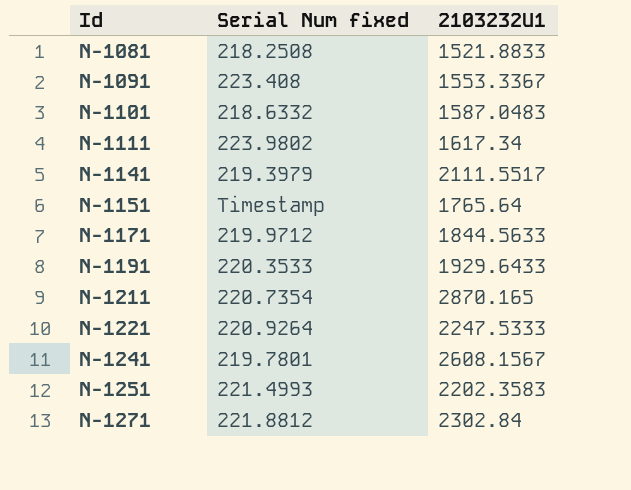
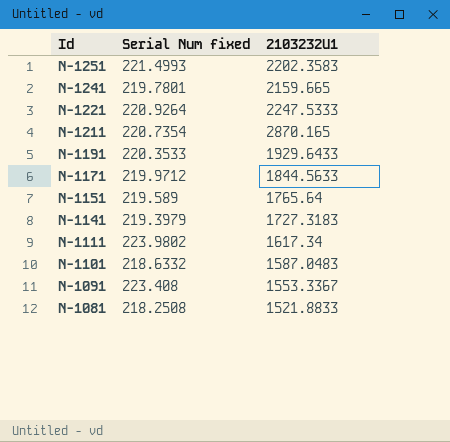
row order: Id ascending -> Id descending
row N-1271: 221.8812 | 2302.84 -> none
N-1241 | 2103232U1: 2608.1567 -> 2159.665
N-1151 | Serial Num fixed: Timestamp -> 219.589
N-1141 | 2103232U1: 2111.5517 -> 1727.3183

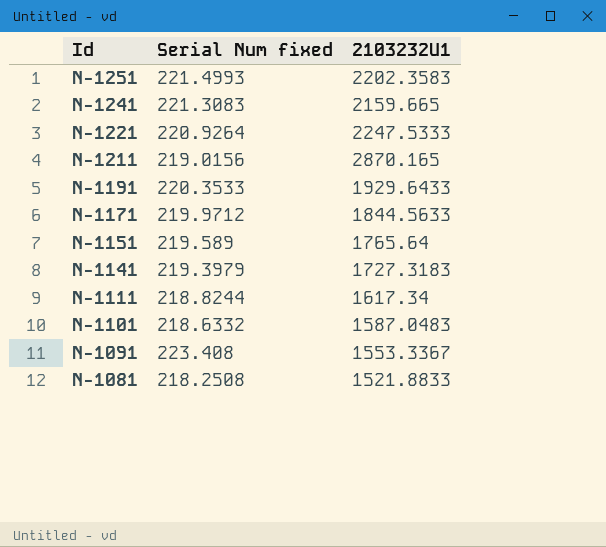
N-1241 | Serial Num fixed: 219.7801 -> 221.3083
N-1211 | Serial Num fixed: 220.7354 -> 219.0156
N-1111 | Serial Num fixed: 223.9802 -> 218.8244

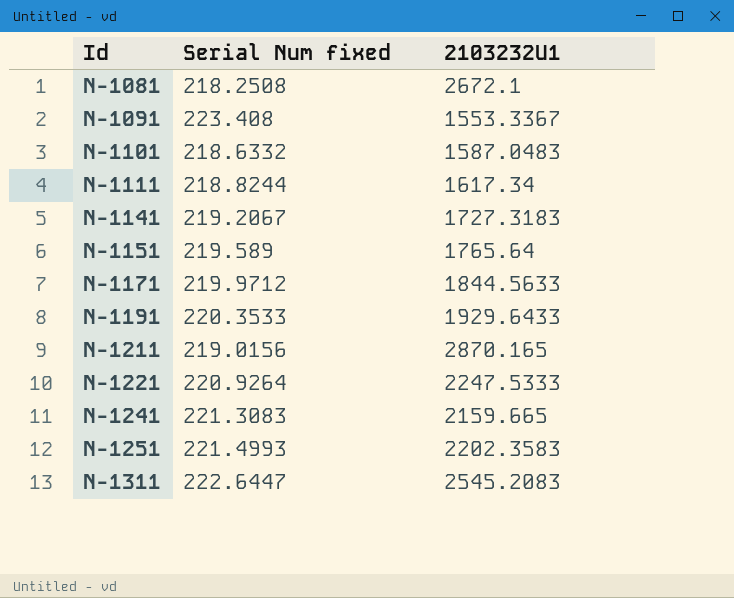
row order: Id descending -> Id ascending
N-1081 | 2103232U1: 1521.8833 -> 2672.1
N-1141 | Serial Num fixed: 219.3979 -> 219.2067
row N-1311: none -> 222.6447 | 2545.2083

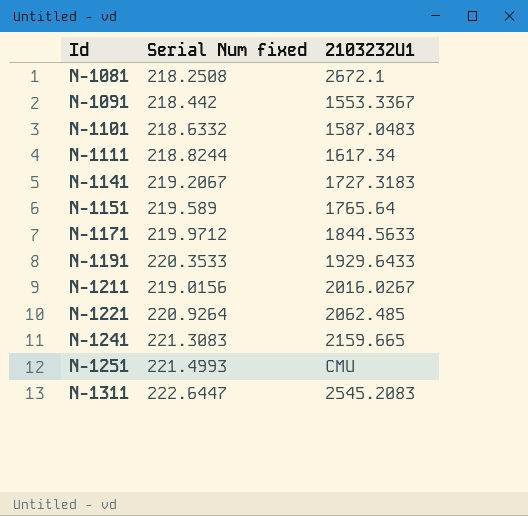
N-1091 | Serial Num fixed: 223.408 -> 218.442
N-1211 | 2103232U1: 2870.165 -> 2016.0267
N-1221 | 2103232U1: 2247.5333 -> 2062.485
N-1251 | 2103232U1: 2202.3583 -> CMU

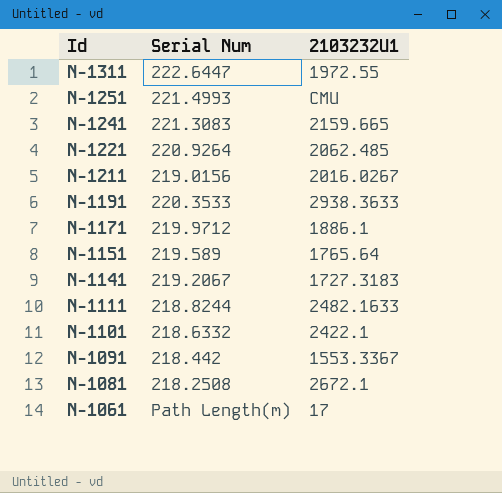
row order: Id ascending -> Id descending
column name: Serial Num fixed -> Serial Num
N-1311 | 2103232U1: 2545.2083 -> 1972.55
N-1191 | 2103232U1: 1929.6433 -> 2938.3633
N-1171 | 2103232U1: 1844.5633 -> 1886.1
N-1111 | 2103232U1: 1617.34 -> 2482.1633
N-1101 | 2103232U1: 1587.0483 -> 2422.1
row N-1061: none -> Path Length(m) | 17

